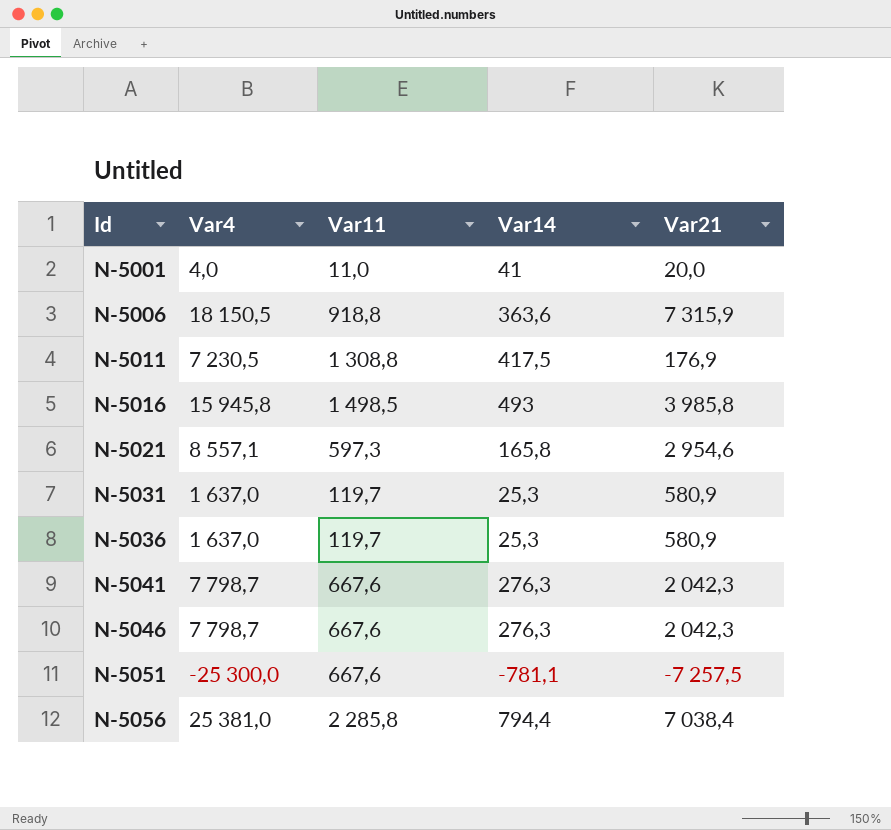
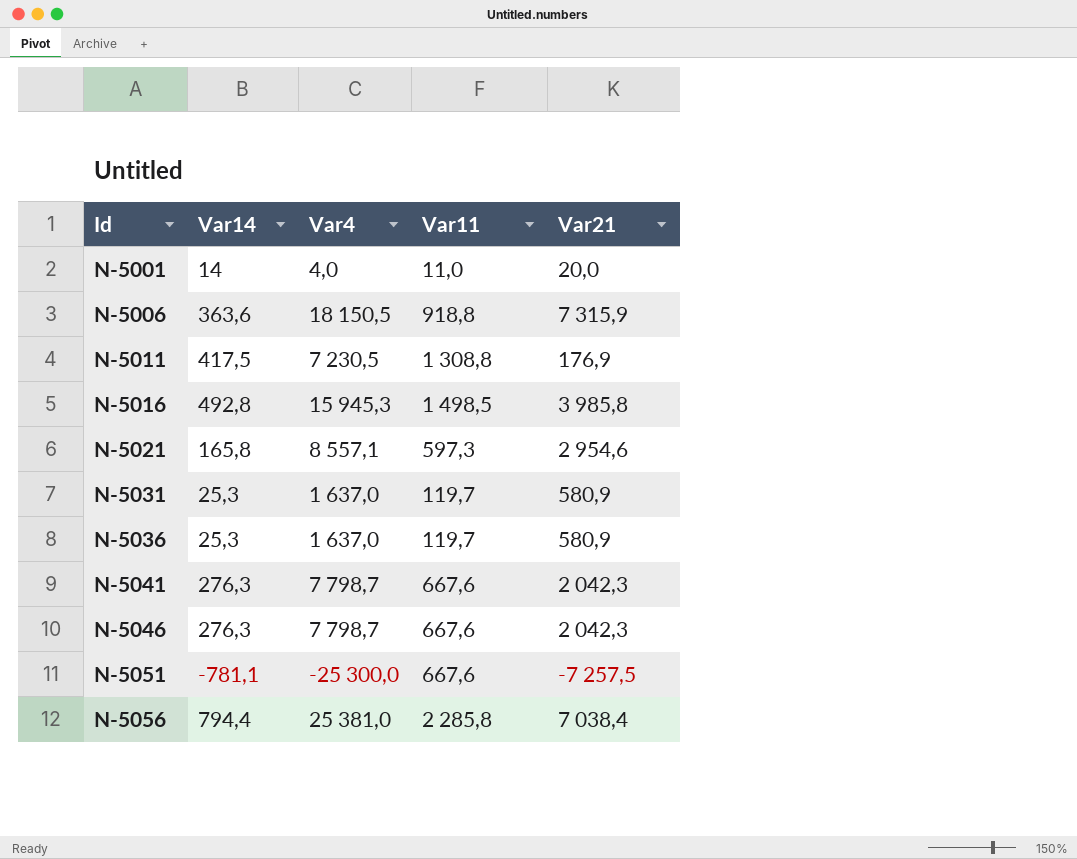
column Var14 | position: 4 -> 2
N-5001 | Var14: 41 -> 14
N-5016 | Var14: 493 -> 492,8
N-5016 | Var4: 15 945,8 -> 15 945,3

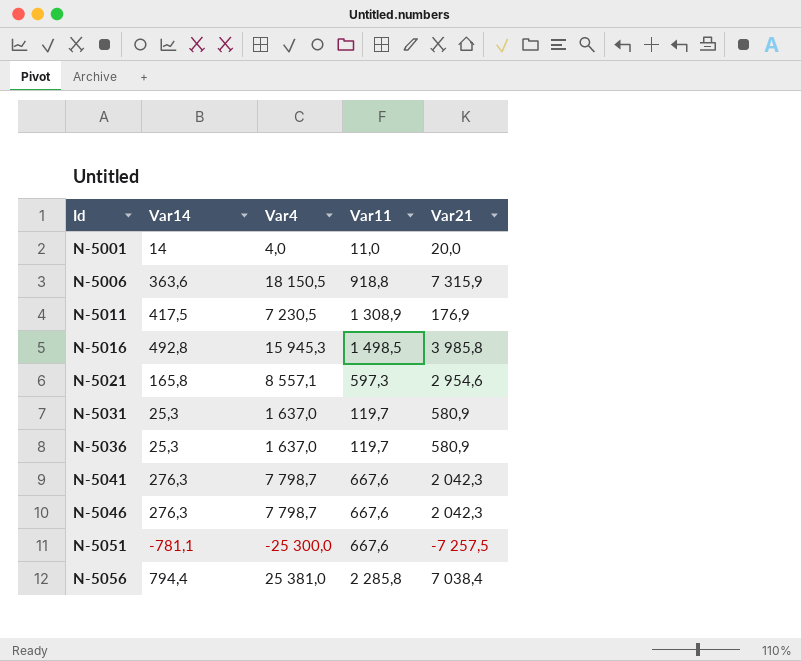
N-5011 | Var11: 1 308,8 -> 1 308,9

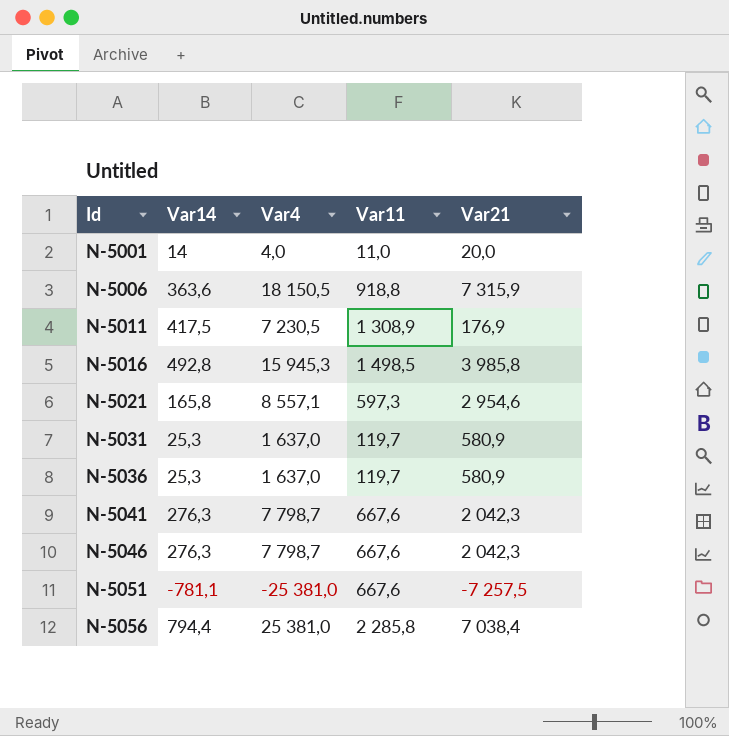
N-5051 | Var4: -25 300,0 -> -25 381,0

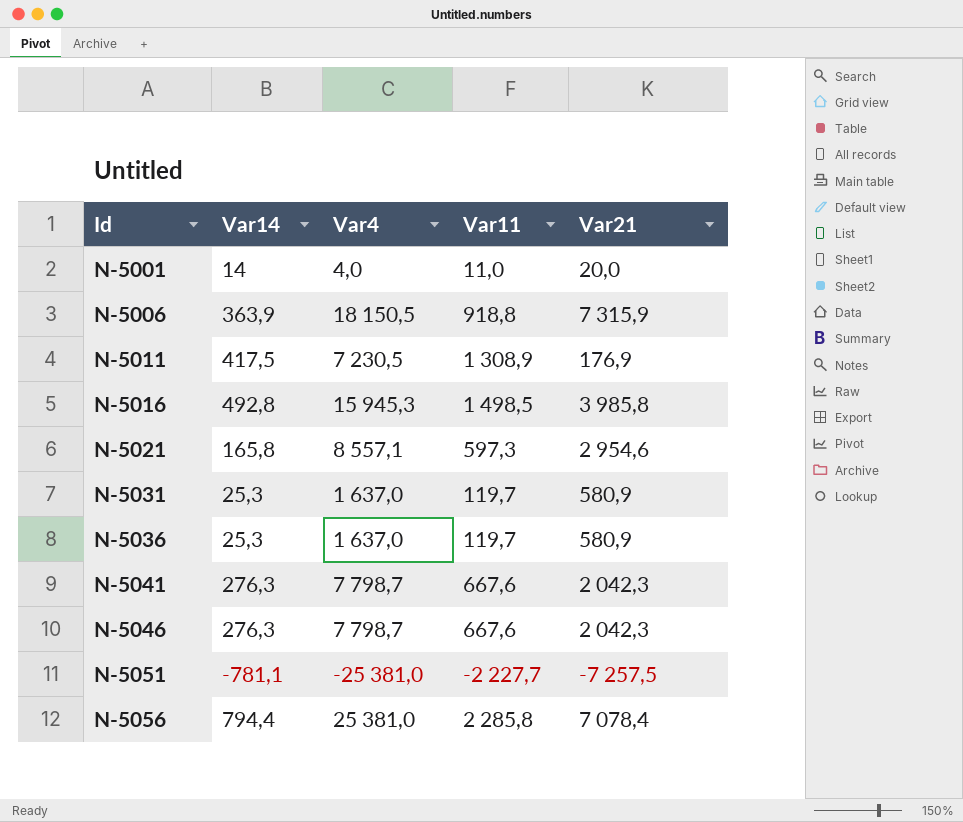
N-5006 | Var14: 363,6 -> 363,9
N-5051 | Var11: 667,6 -> -2 227,7
N-5056 | Var21: 7 038,4 -> 7 078,4

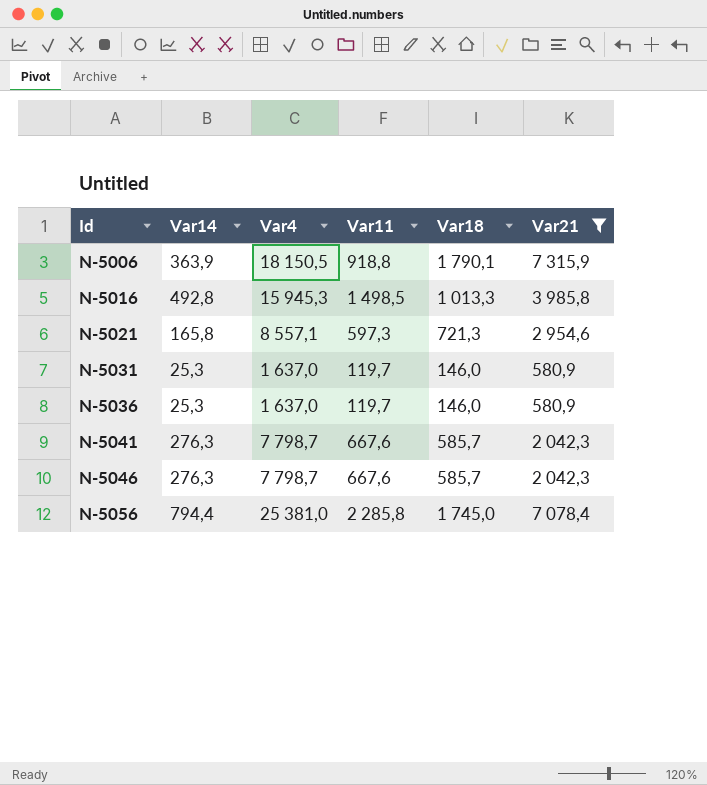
filter: none -> Var21 >= 580,9
column Var18 | position: none -> 5

